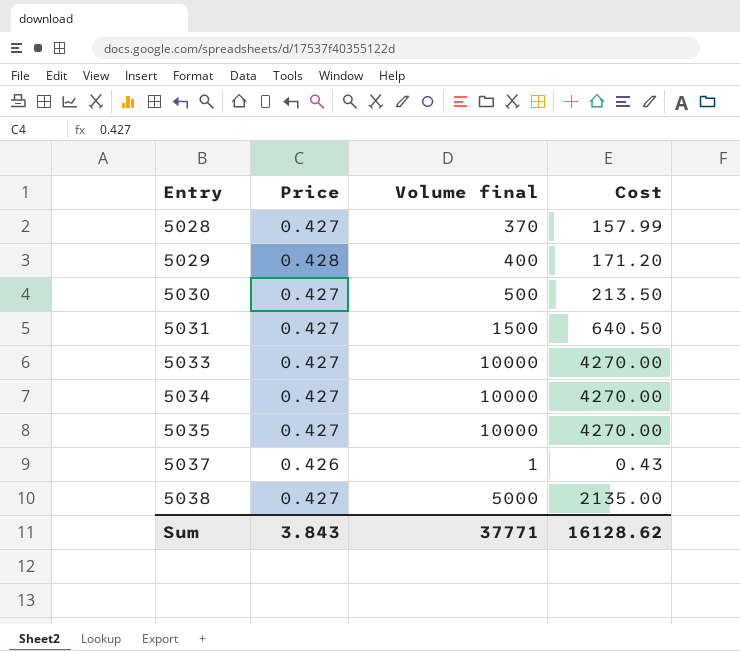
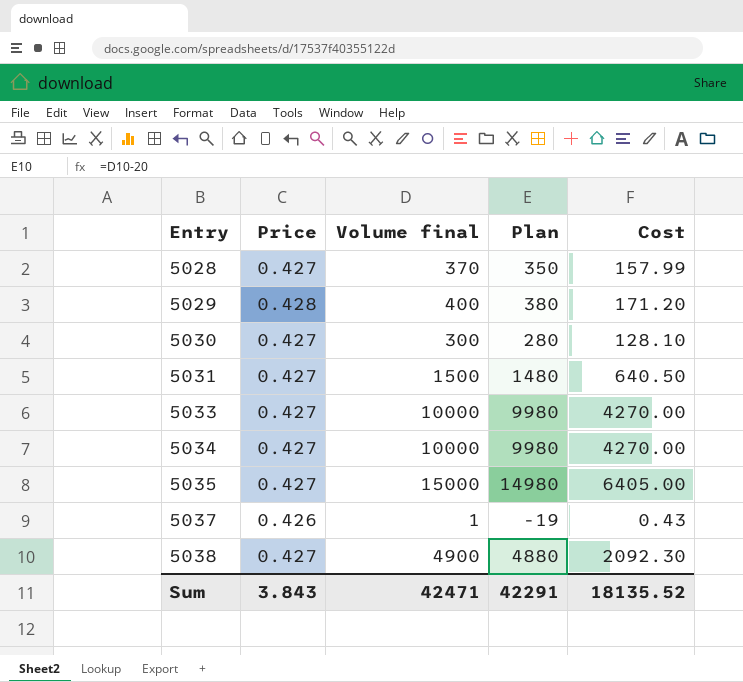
column Plan | formula: none -> [Volume final] - 20
5030 | Volume final: 500 -> 300
5030 | Cost: 213.50 -> 128.10
5035 | Volume final: 10000 -> 15000
5035 | Cost: 4270.00 -> 6405.00
5038 | Volume final: 5000 -> 4900
5038 | Cost: 2135.00 -> 2092.30
Sum | Volume final: 37771 -> 42471
Sum | Cost: 16128.62 -> 18135.52

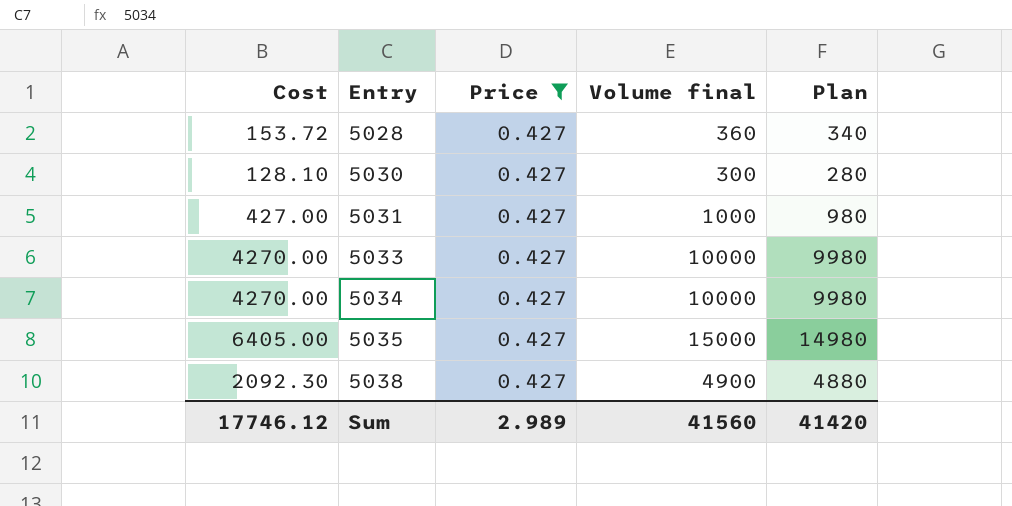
filter: none -> Price = 0.427
column Cost | position: 5 -> 1
5028 | Cost: 157.99 -> 153.72
5028 | Volume final: 370 -> 360
5028 | Plan: 350 -> 340
5031 | Cost: 640.50 -> 427.00
5031 | Volume final: 1500 -> 1000
5031 | Plan: 1480 -> 980
Sum | Cost: 18135.52 -> 17746.12
Sum | Price: 3.843 -> 2.989
Sum | Volume final: 42471 -> 41560
Sum | Plan: 42291 -> 41420

